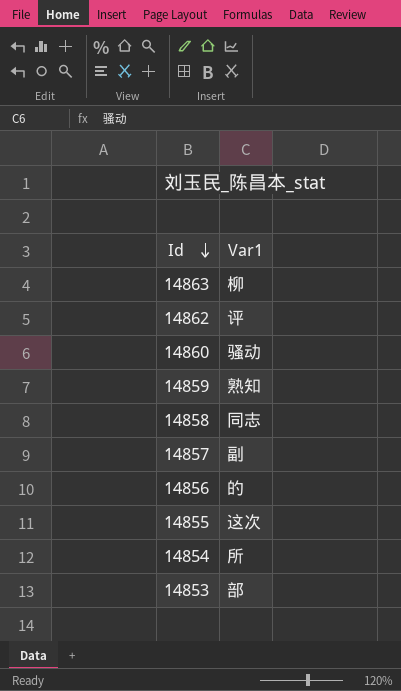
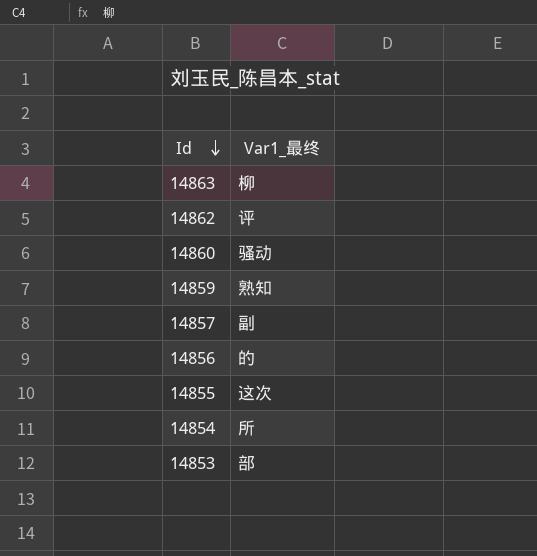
column name: Var1 -> Var1_最终
row 14858: 同志 -> none

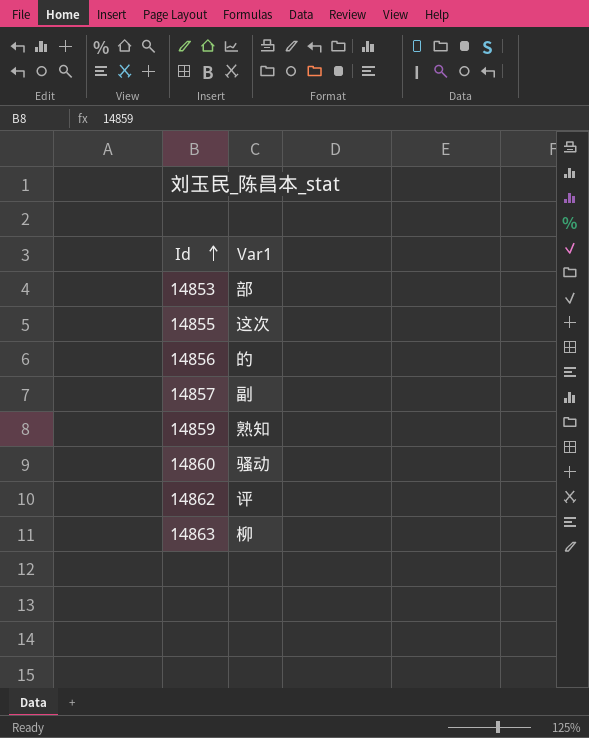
row order: Id descending -> Id ascending
column name: Var1_最终 -> Var1
row 14854: 所 -> none

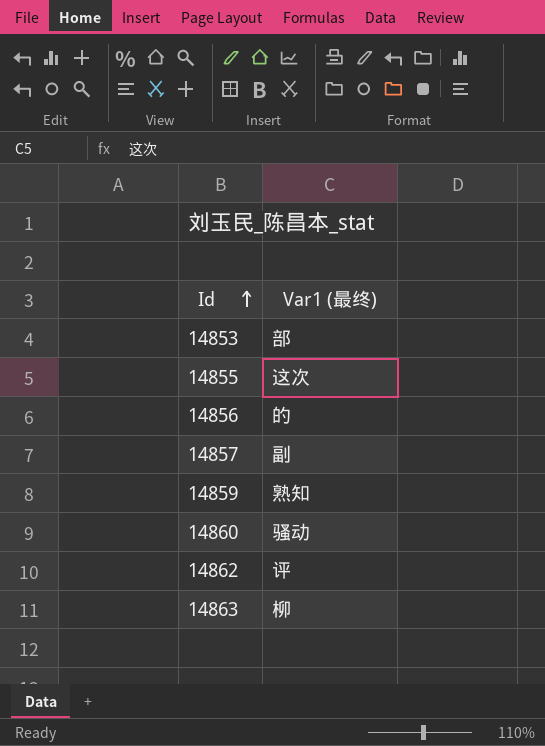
column name: Var1 -> Var1 (最终)

